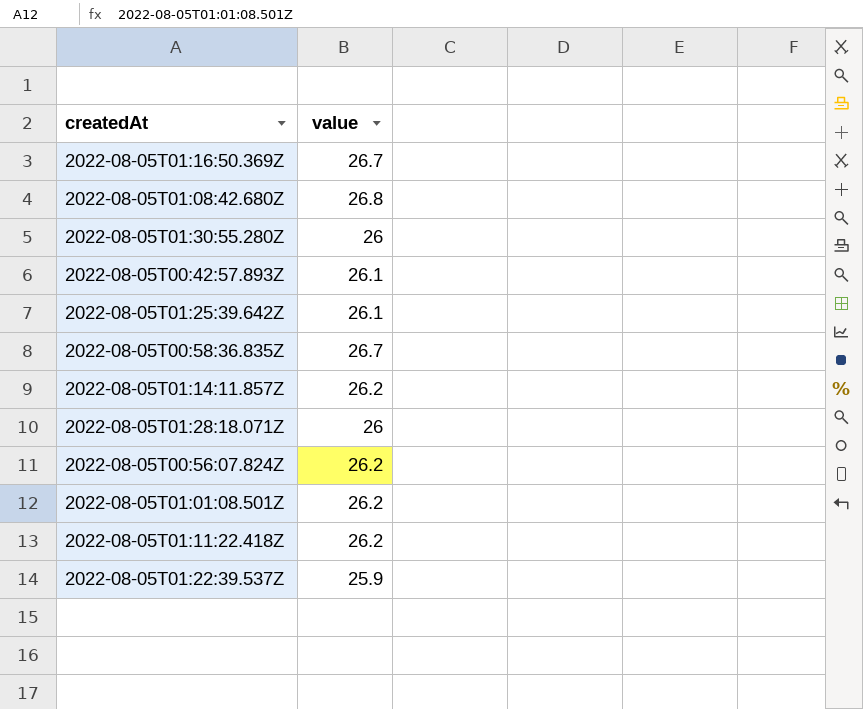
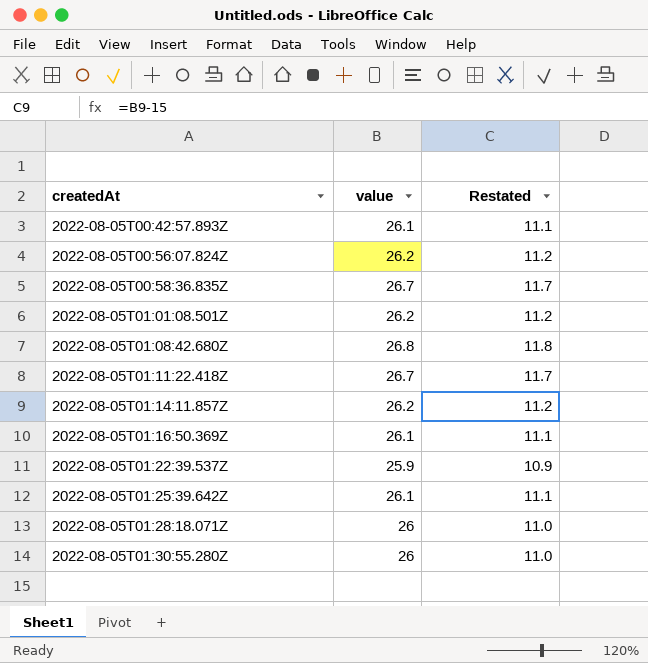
row order: none -> createdAt ascending
column Restated | formula: none -> [value] - 15
2022-08-05T01:11:22.418Z | value: 26.2 -> 26.7
2022-08-05T01:16:50.369Z | value: 26.7 -> 26.1

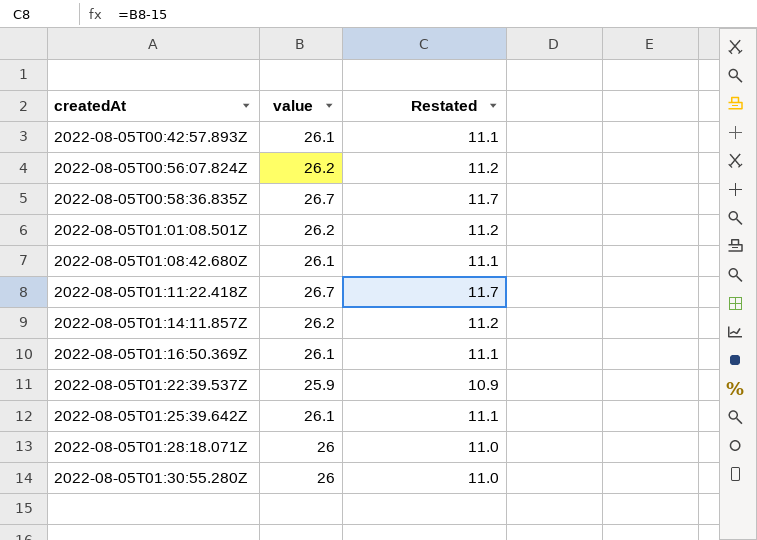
2022-08-05T01:08:42.680Z | value: 26.8 -> 26.1
2022-08-05T01:08:42.680Z | Restated: 11.8 -> 11.1

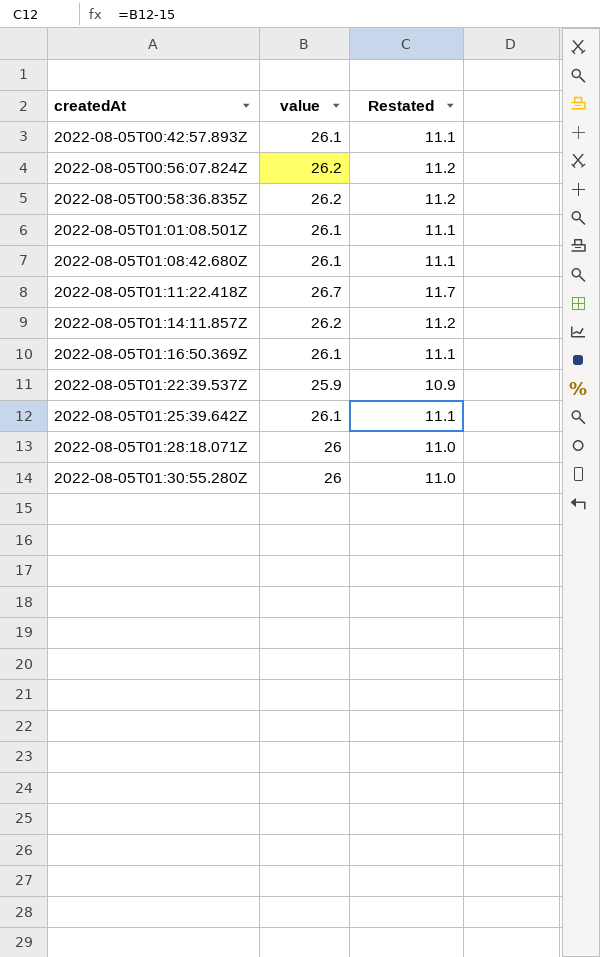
2022-08-05T00:58:36.835Z | value: 26.7 -> 26.2
2022-08-05T00:58:36.835Z | Restated: 11.7 -> 11.2
2022-08-05T01:01:08.501Z | value: 26.2 -> 26.1
2022-08-05T01:01:08.501Z | Restated: 11.2 -> 11.1

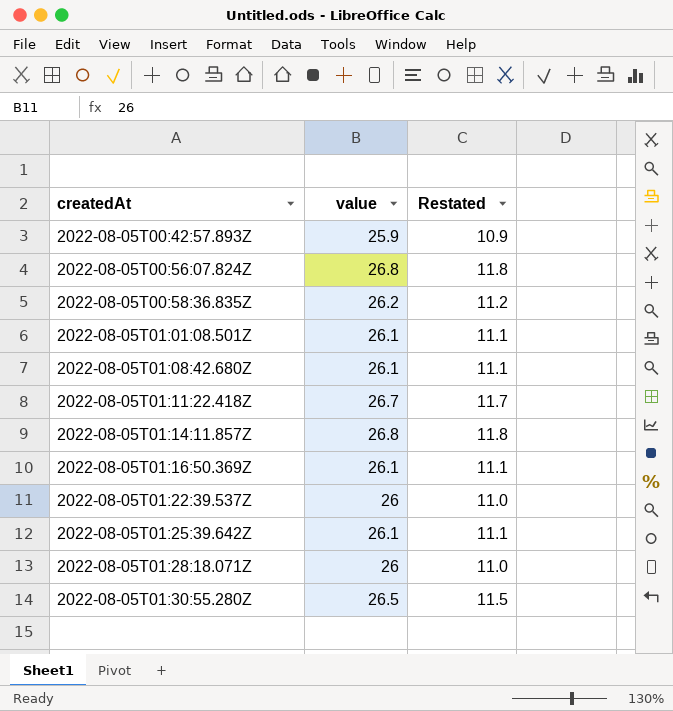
2022-08-05T00:42:57.893Z | value: 26.1 -> 25.9
2022-08-05T00:42:57.893Z | Restated: 11.1 -> 10.9
2022-08-05T00:56:07.824Z | value: 26.2 -> 26.8
2022-08-05T00:56:07.824Z | Restated: 11.2 -> 11.8
2022-08-05T01:14:11.857Z | value: 26.2 -> 26.8
2022-08-05T01:14:11.857Z | Restated: 11.2 -> 11.8
2022-08-05T01:22:39.537Z | value: 25.9 -> 26
2022-08-05T01:22:39.537Z | Restated: 10.9 -> 11.0
2022-08-05T01:30:55.280Z | value: 26 -> 26.5
2022-08-05T01:30:55.280Z | Restated: 11.0 -> 11.5

